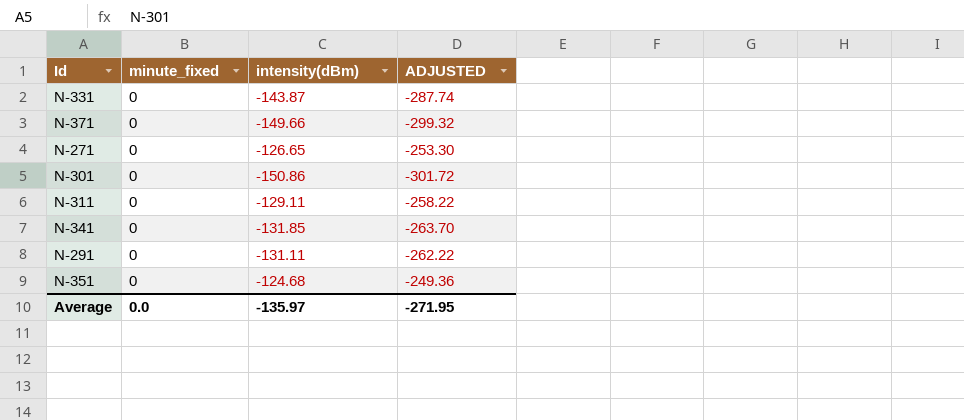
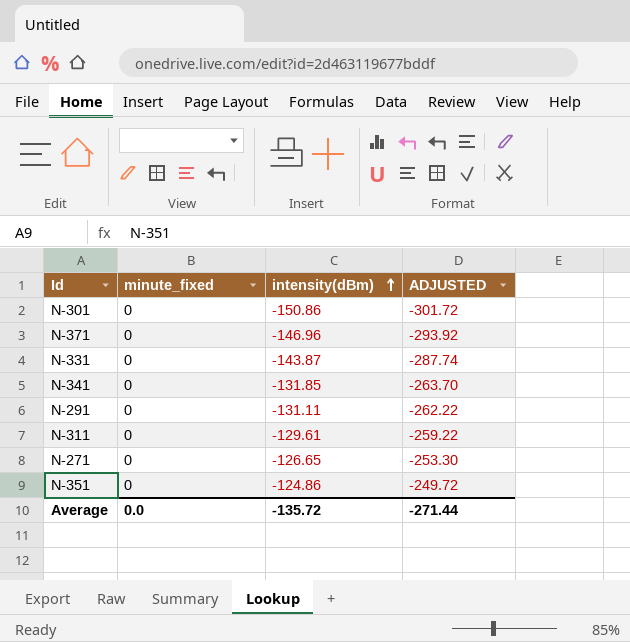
row order: none -> intensity(dBm) ascending
N-371 | intensity(dBm): -149.66 -> -146.96
N-371 | ADJUSTED: -299.32 -> -293.92
N-311 | intensity(dBm): -129.11 -> -129.61
N-311 | ADJUSTED: -258.22 -> -259.22
N-351 | intensity(dBm): -124.68 -> -124.86
N-351 | ADJUSTED: -249.36 -> -249.72
Average | intensity(dBm): -135.97 -> -135.72
Average | ADJUSTED: -271.95 -> -271.44

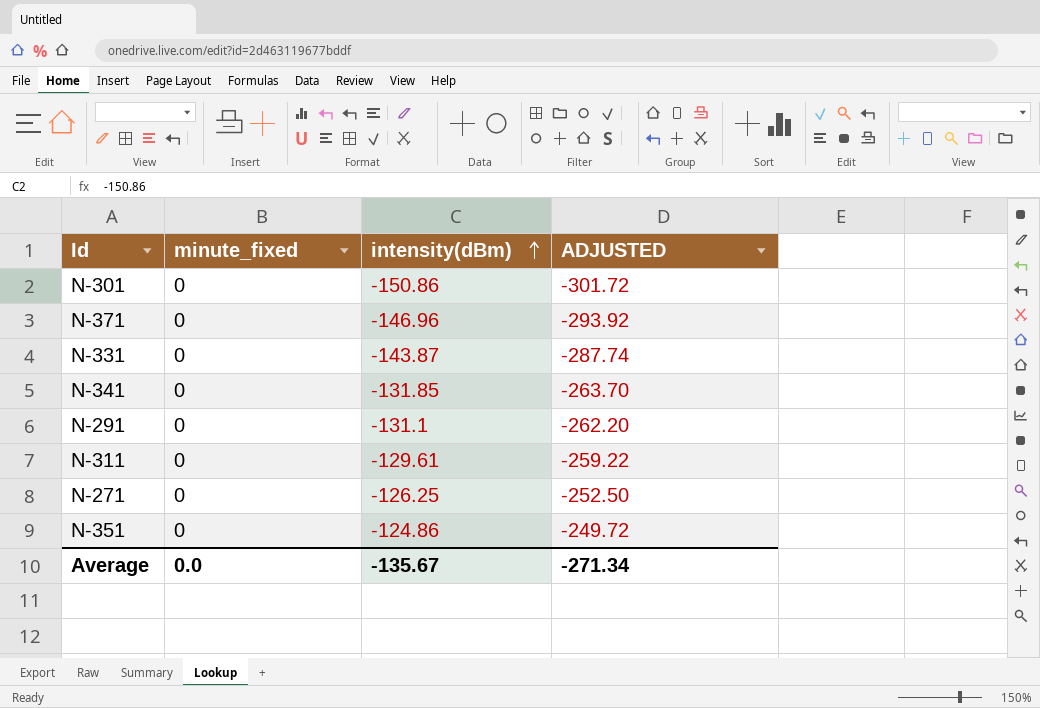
N-291 | intensity(dBm): -131.11 -> -131.1
N-291 | ADJUSTED: -262.22 -> -262.20
N-271 | intensity(dBm): -126.65 -> -126.25
N-271 | ADJUSTED: -253.30 -> -252.50
Average | intensity(dBm): -135.72 -> -135.67
Average | ADJUSTED: -271.44 -> -271.34

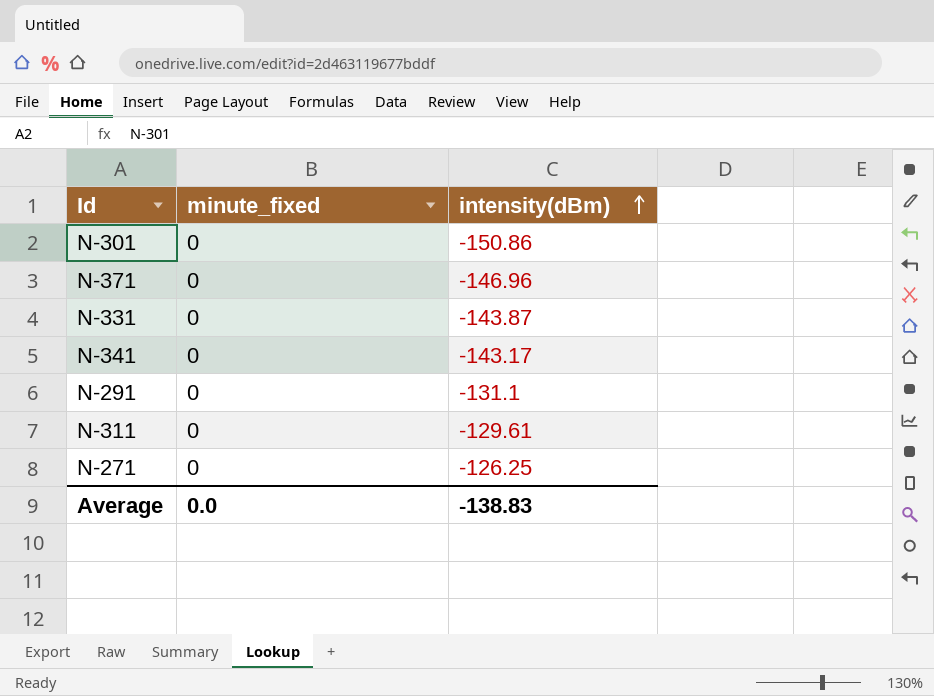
column ADJUSTED | formula: [intensity(dBm)] * 2 -> none
row N-351: 0 | -124.86 | -249.72 -> none
N-341 | intensity(dBm): -131.85 -> -143.17
Average | intensity(dBm): -135.67 -> -138.83

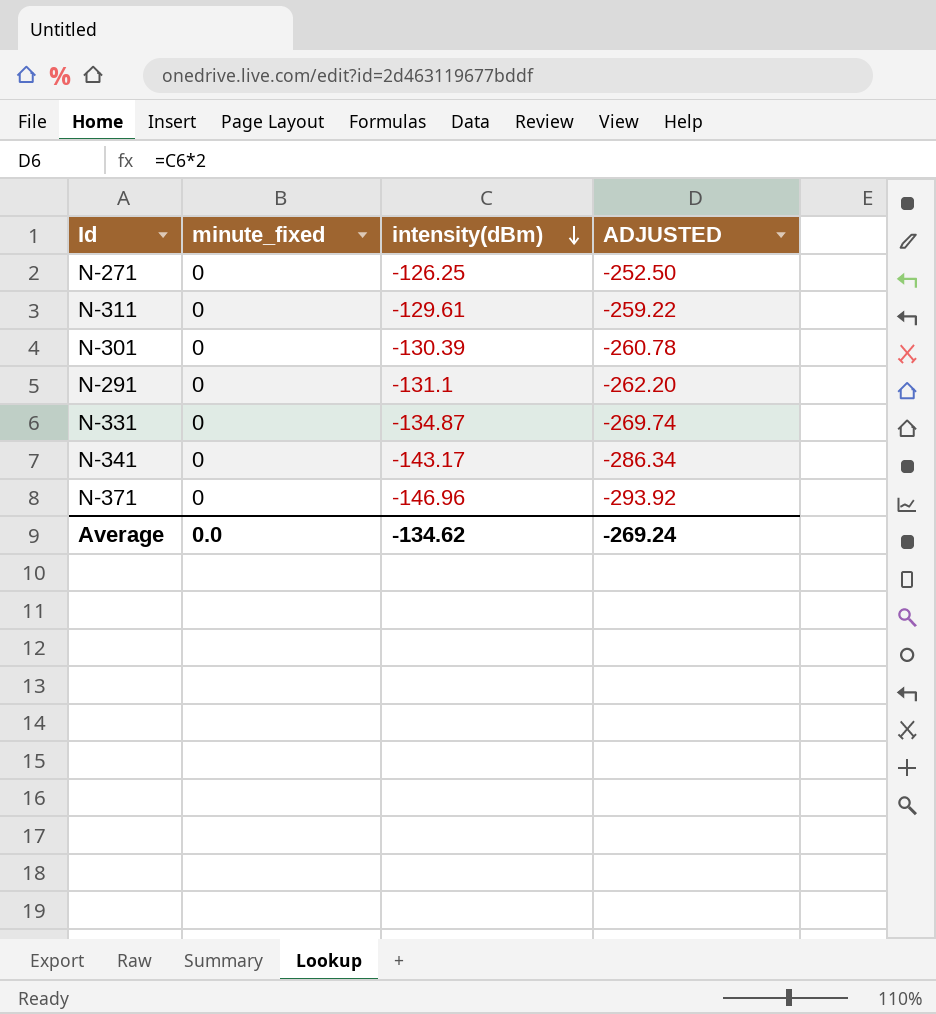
row order: intensity(dBm) ascending -> intensity(dBm) descending
column ADJUSTED | formula: none -> [intensity(dBm)] * 2
N-301 | intensity(dBm): -150.86 -> -130.39
N-331 | intensity(dBm): -143.87 -> -134.87
Average | intensity(dBm): -138.83 -> -134.62

